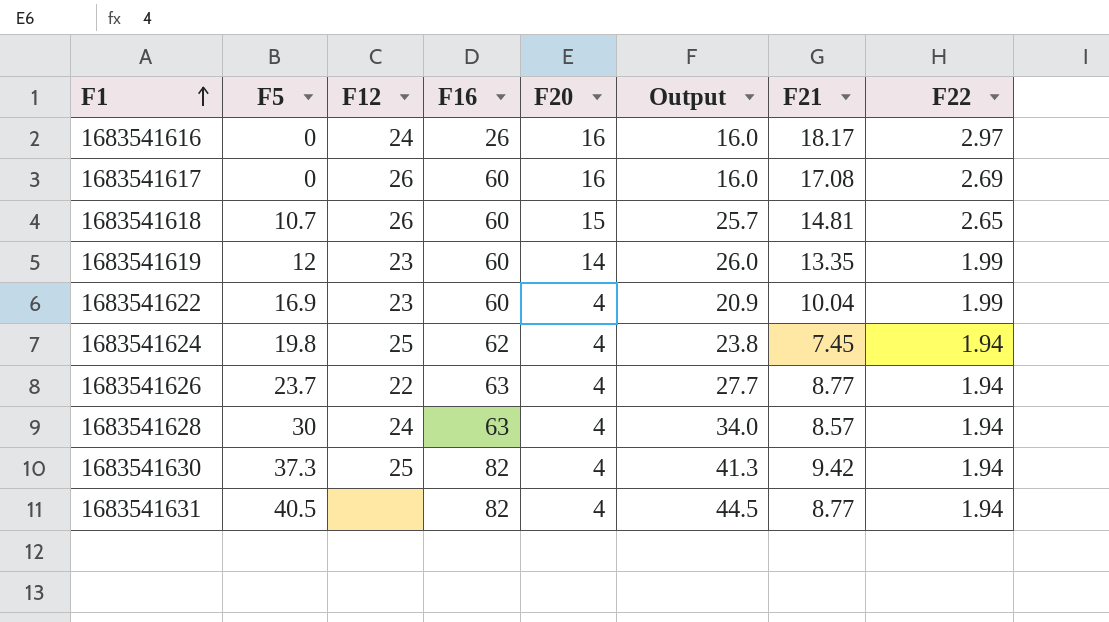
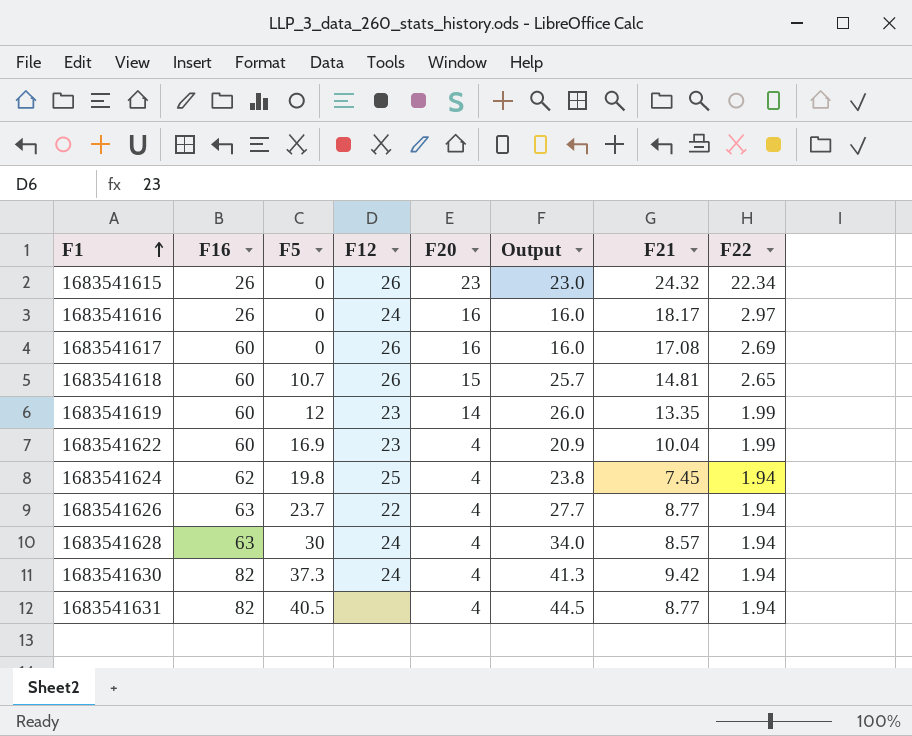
column F16 | position: 4 -> 2
row 1683541615: none -> 26 | 0 | 26 | 23 | 23.0 | 24.32 | 22.34
1683541630 | F12: 25 -> 24

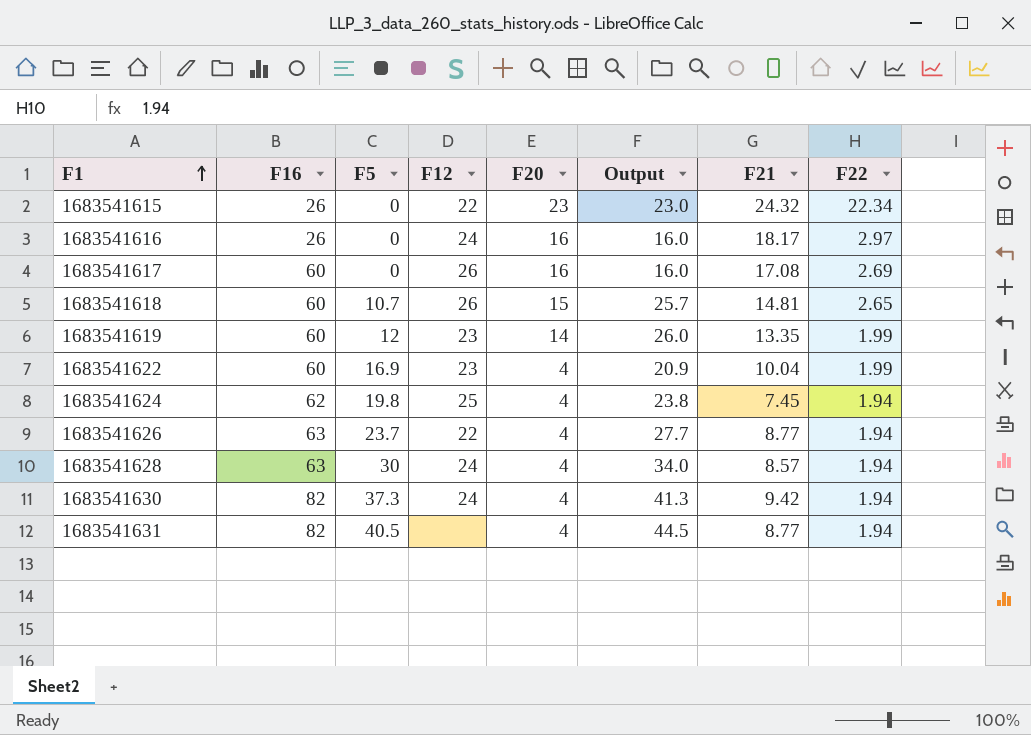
1683541615 | F12: 26 -> 22

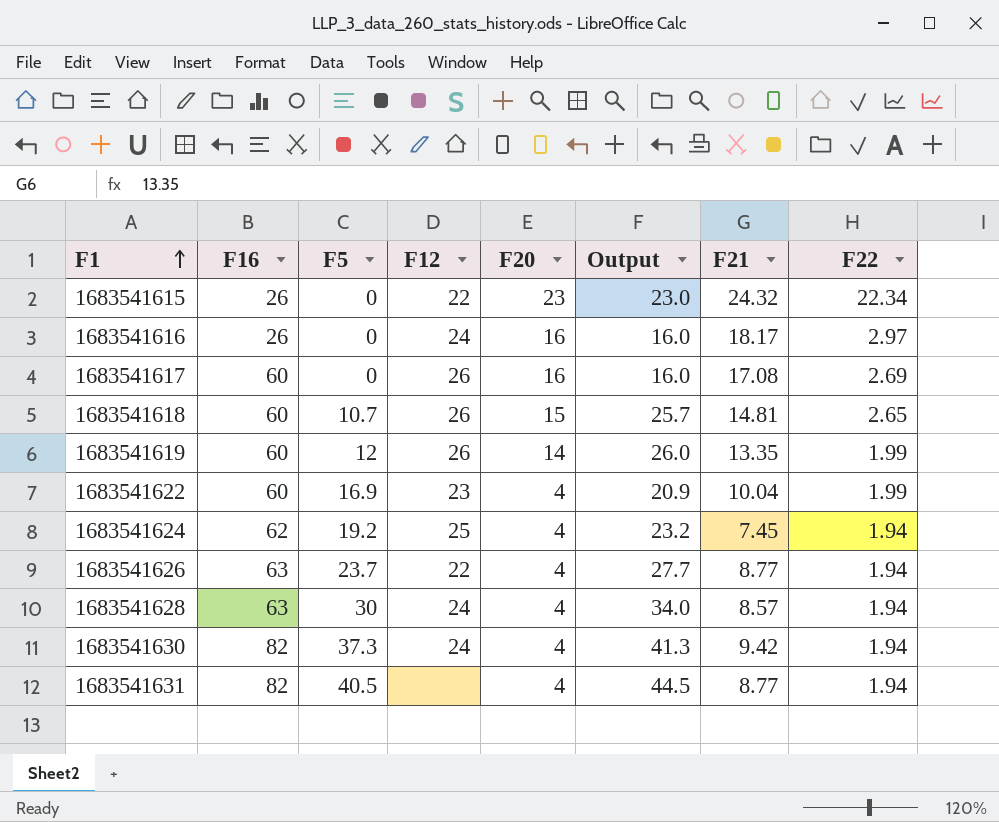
1683541619 | F12: 23 -> 26
1683541624 | F5: 19.8 -> 19.2
1683541624 | Output: 23.8 -> 23.2

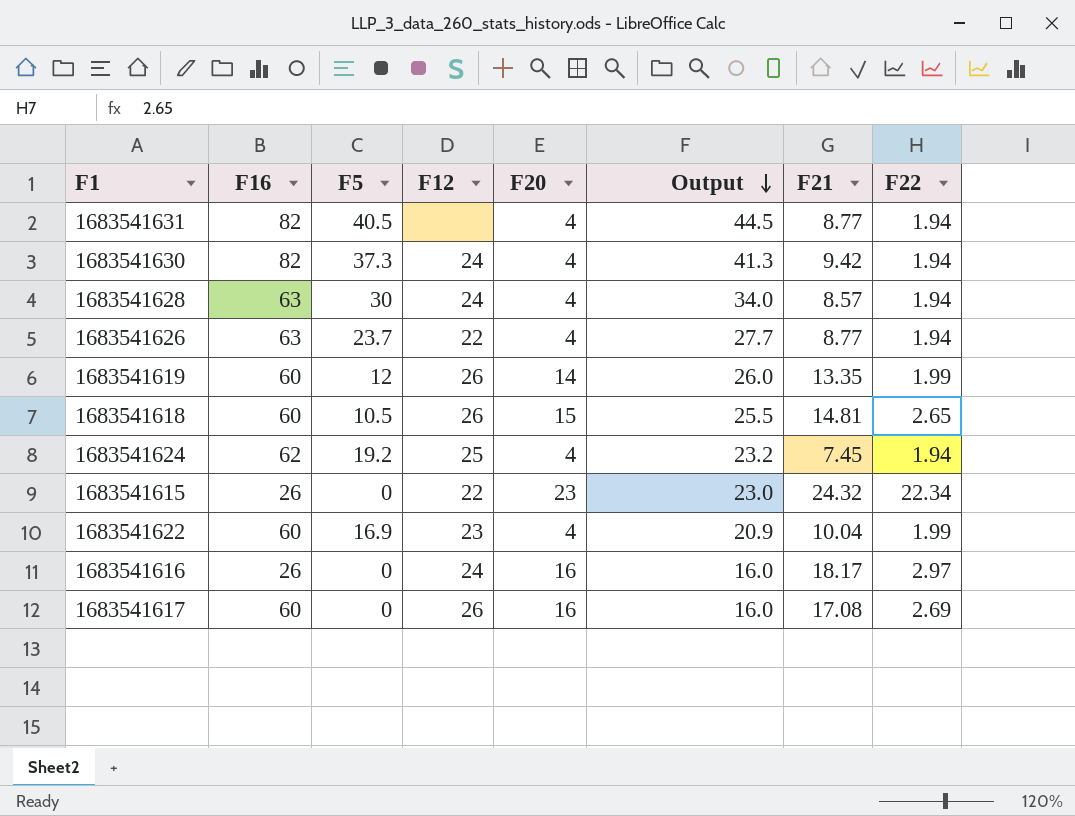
row order: F1 ascending -> Output descending
1683541618 | F5: 10.7 -> 10.5
1683541618 | Output: 25.7 -> 25.5

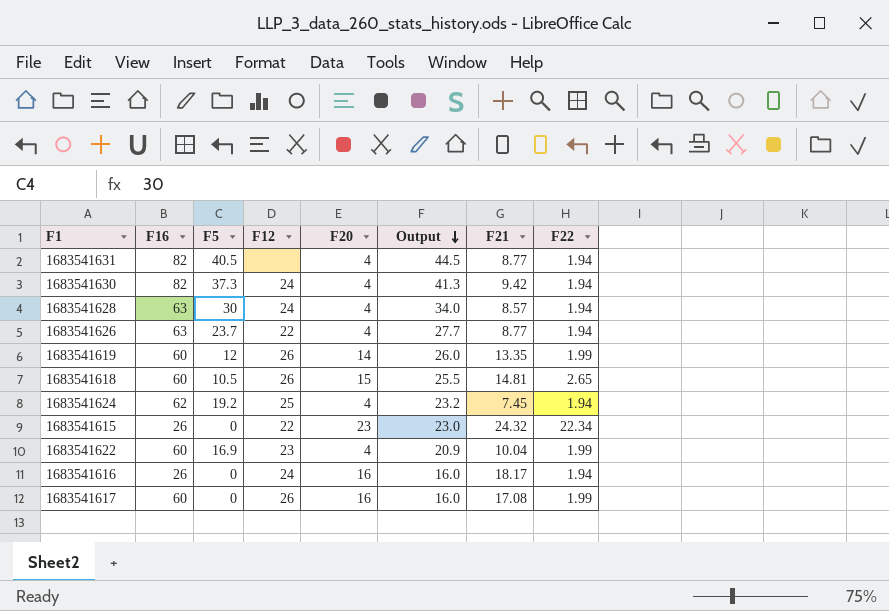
1683541616 | F22: 2.97 -> 1.94
1683541617 | F22: 2.69 -> 1.99

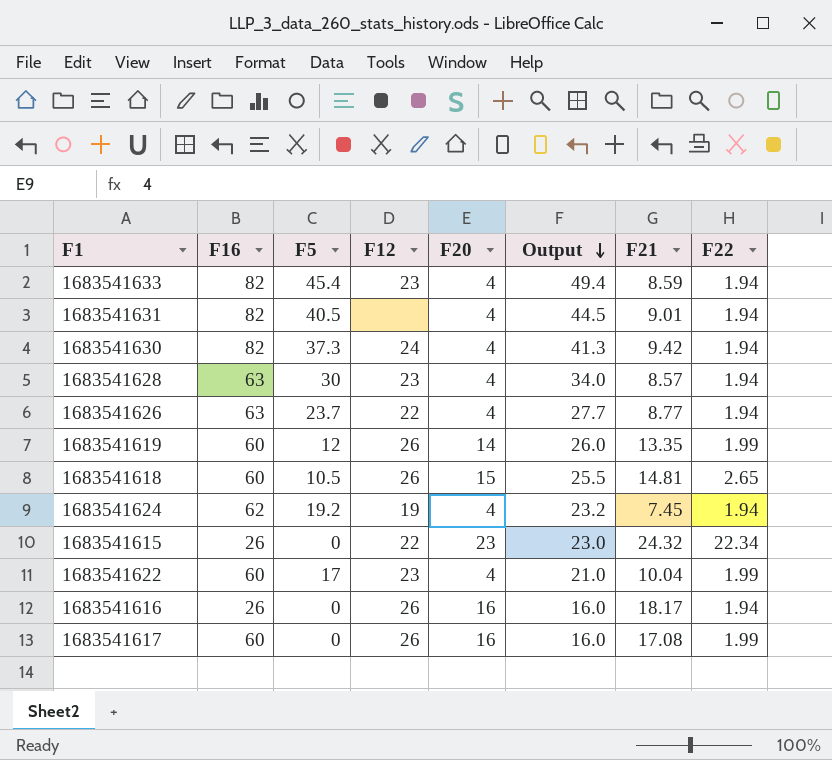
row 1683541633: none -> 82 | 45.4 | 23 | 4 | 49.4 | 8.59 | 1.94
1683541631 | F21: 8.77 -> 9.01
1683541628 | F12: 24 -> 23
1683541624 | F12: 25 -> 19
1683541622 | F5: 16.9 -> 17
1683541622 | Output: 20.9 -> 21.0
1683541616 | F12: 24 -> 26

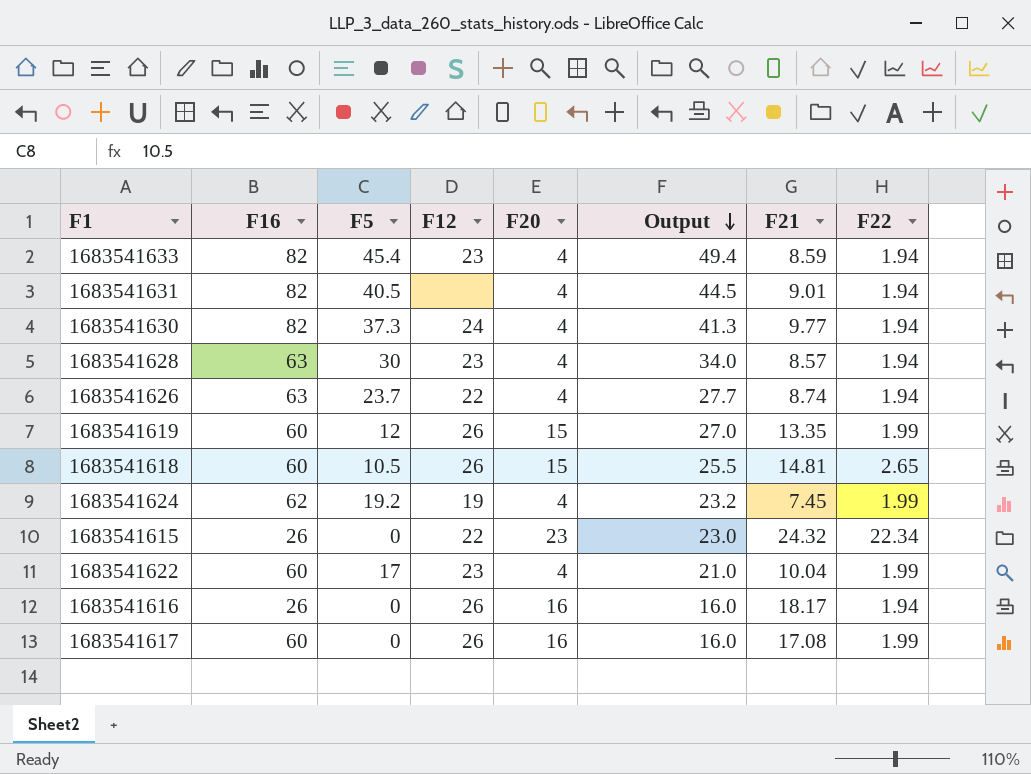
1683541630 | F21: 9.42 -> 9.77
1683541626 | F21: 8.77 -> 8.74
1683541619 | F20: 14 -> 15
1683541619 | Output: 26.0 -> 27.0
1683541624 | F22: 1.94 -> 1.99

